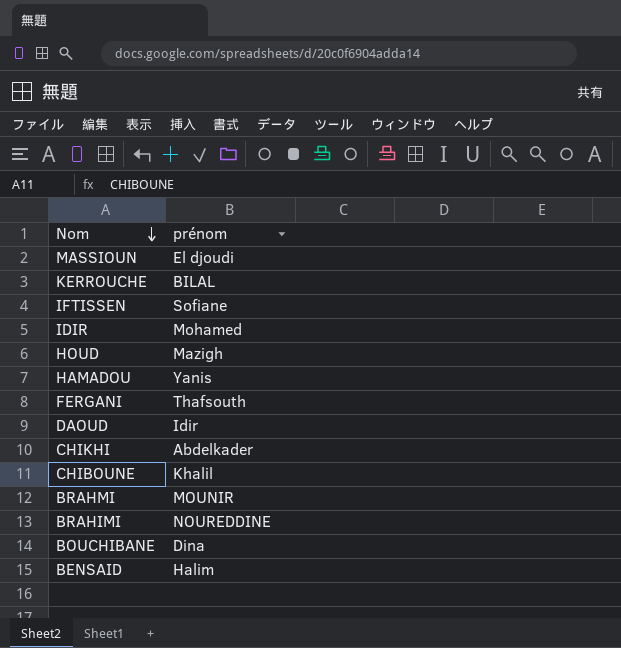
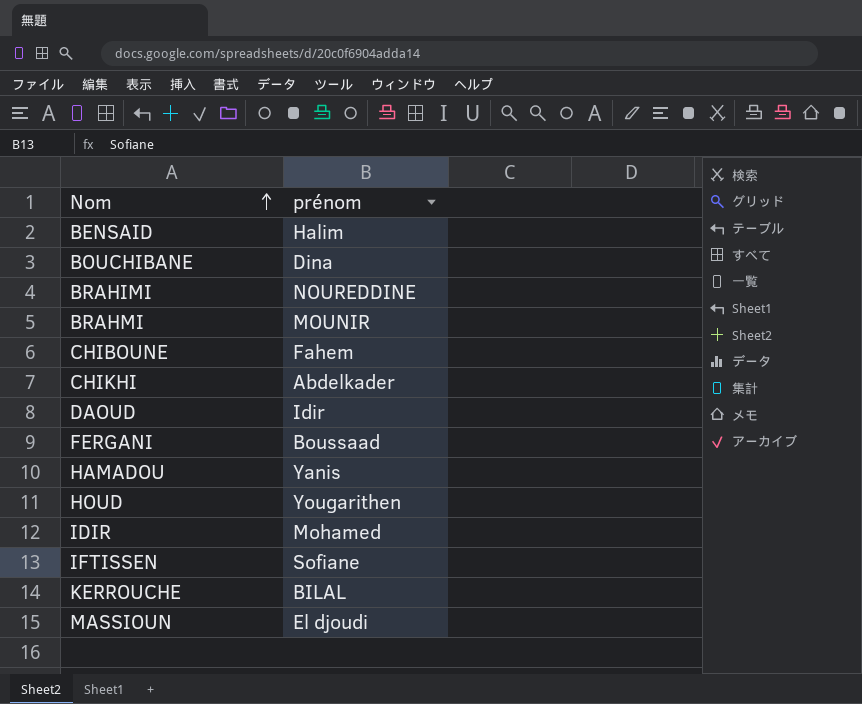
row order: Nom descending -> Nom ascending
CHIBOUNE | prénom: Khalil -> Fahem
FERGANI | prénom: Thafsouth -> Boussaad
HOUD | prénom: Mazigh -> Yougarithen

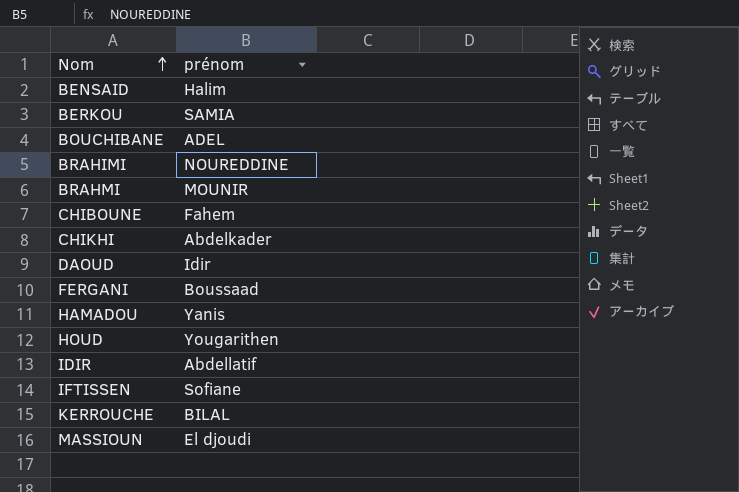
row BERKOU: none -> SAMIA
BOUCHIBANE | prénom: Dina -> ADEL
IDIR | prénom: Mohamed -> Abdellatif

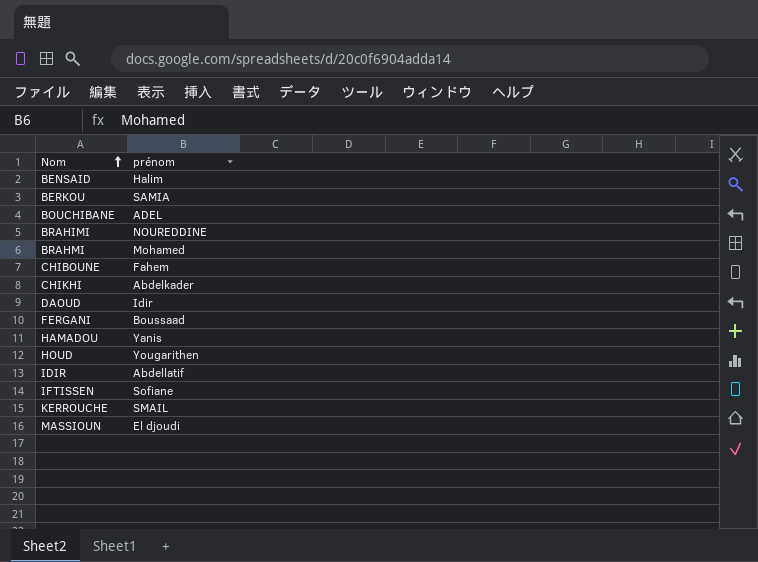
BRAHMI | prénom: MOUNIR -> Mohamed
KERROUCHE | prénom: BILAL -> SMAIL

